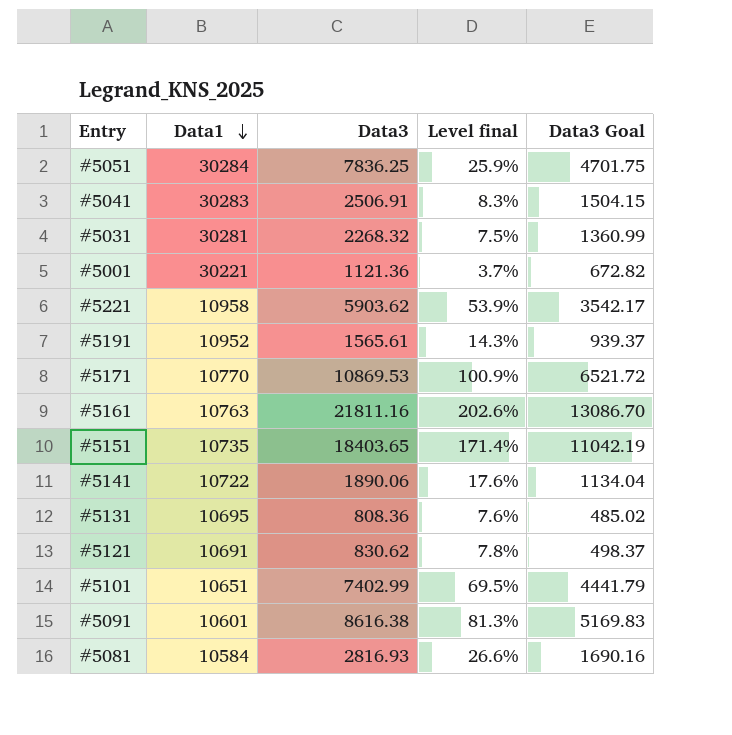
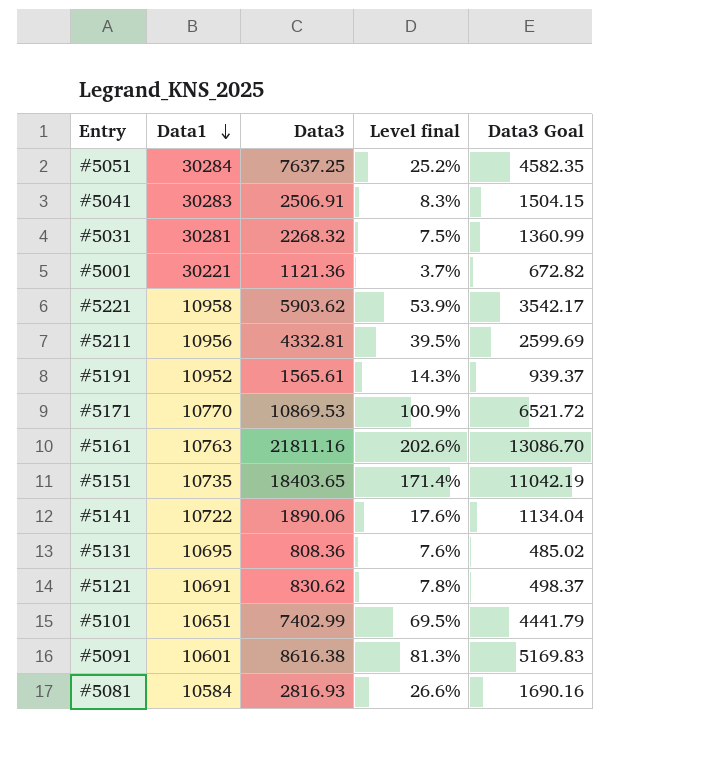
#5051 | Data3: 7836.25 -> 7637.25
#5051 | Level final: 25.9% -> 25.2%
#5051 | Data3 Goal: 4701.75 -> 4582.35
row #5211: none -> 10956 | 4332.81 | 39.5% | 2599.69

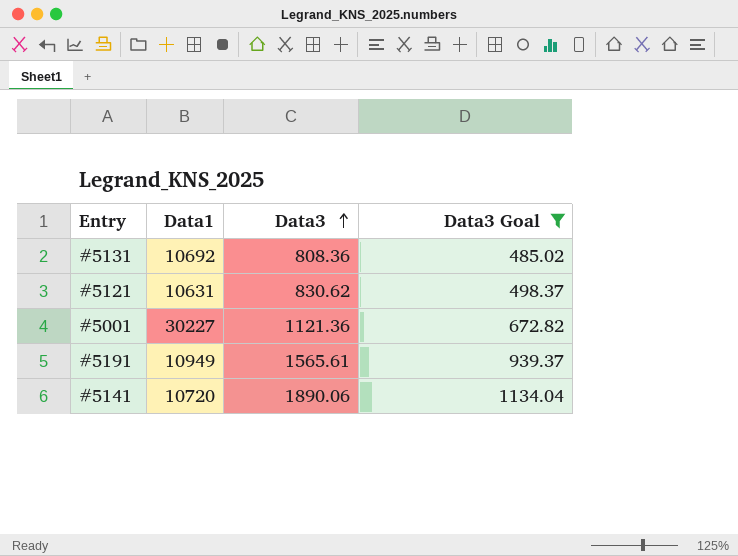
filter: none -> Data3 Goal <= 1134.04
row order: Data1 descending -> Data3 ascending
column Level final | formula: [Data3] / [Data1] -> none
#5131 | Data1: 10695 -> 10692
#5121 | Data1: 10691 -> 10631
#5001 | Data1: 30221 -> 30227
#5191 | Data1: 10952 -> 10949
#5141 | Data1: 10722 -> 10720

